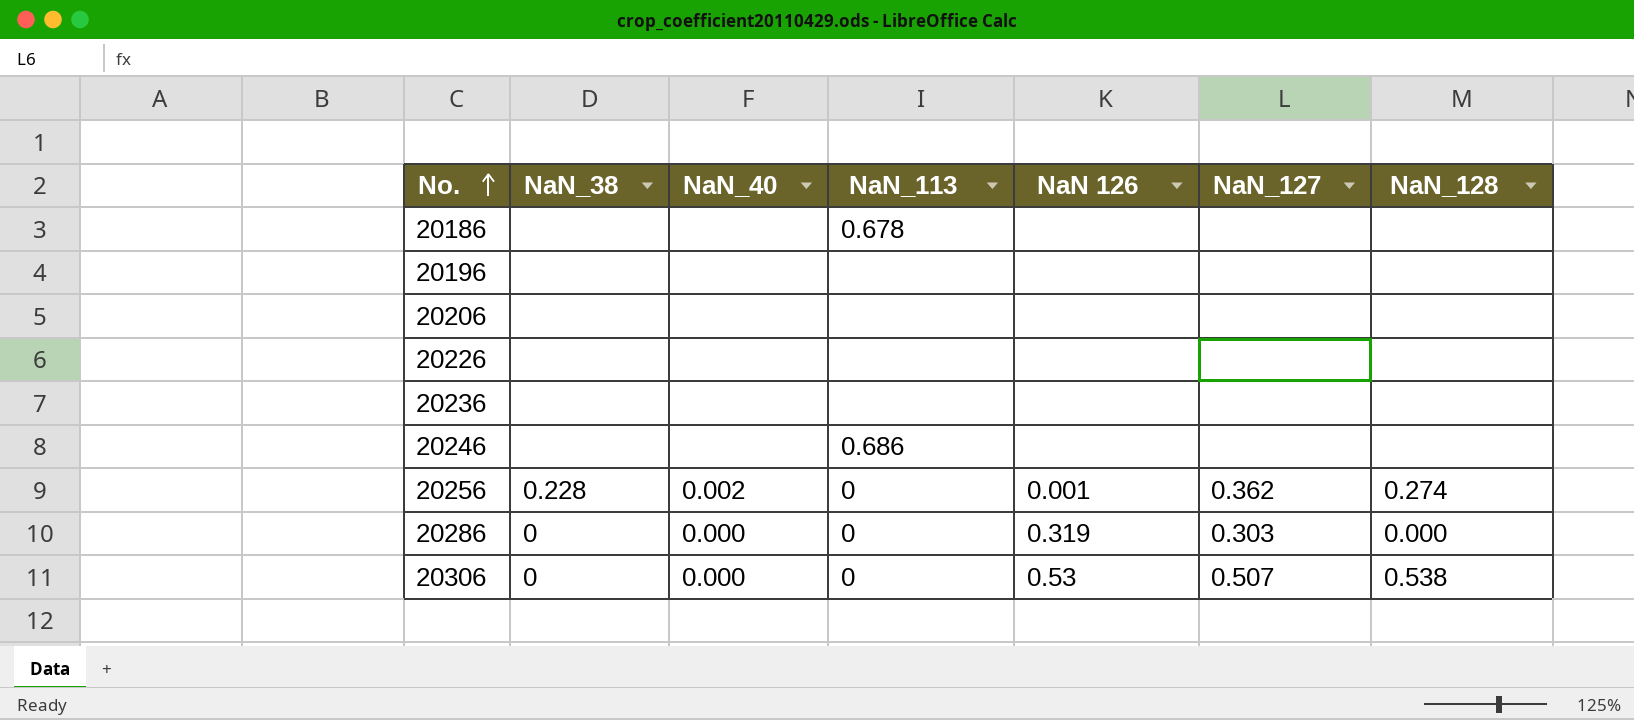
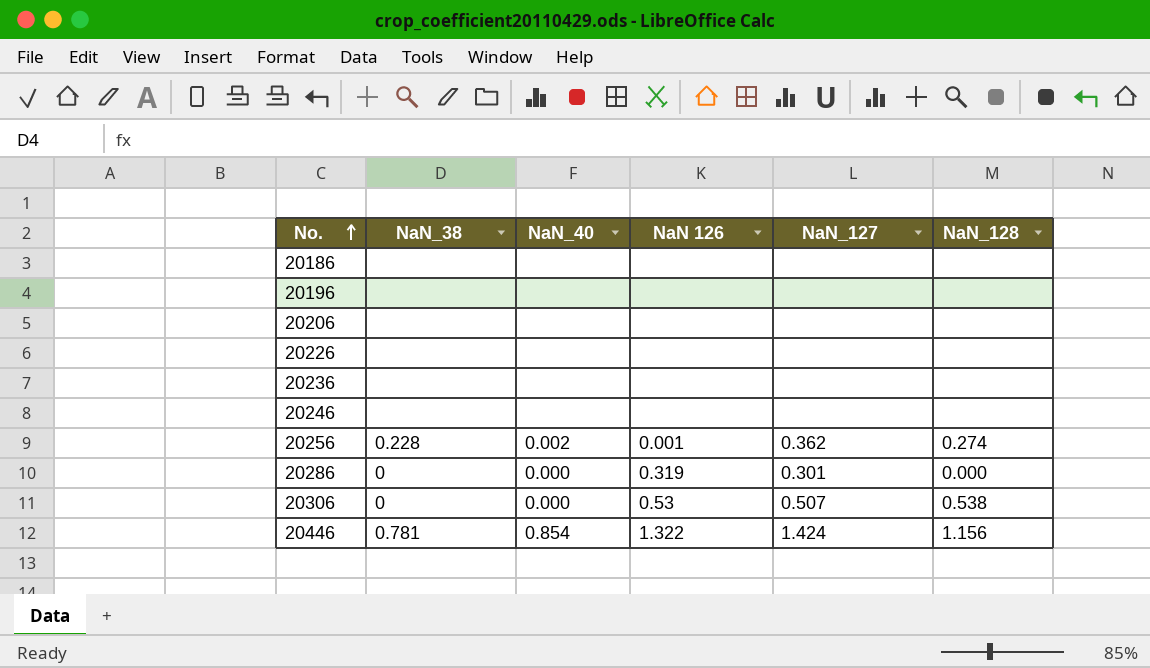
column NaN_113 | position: 4 -> none
20286 | NaN_127: 0.303 -> 0.301
row 20446: none -> 0.781 | 0.854 | 1.322 | 1.424 | 1.156

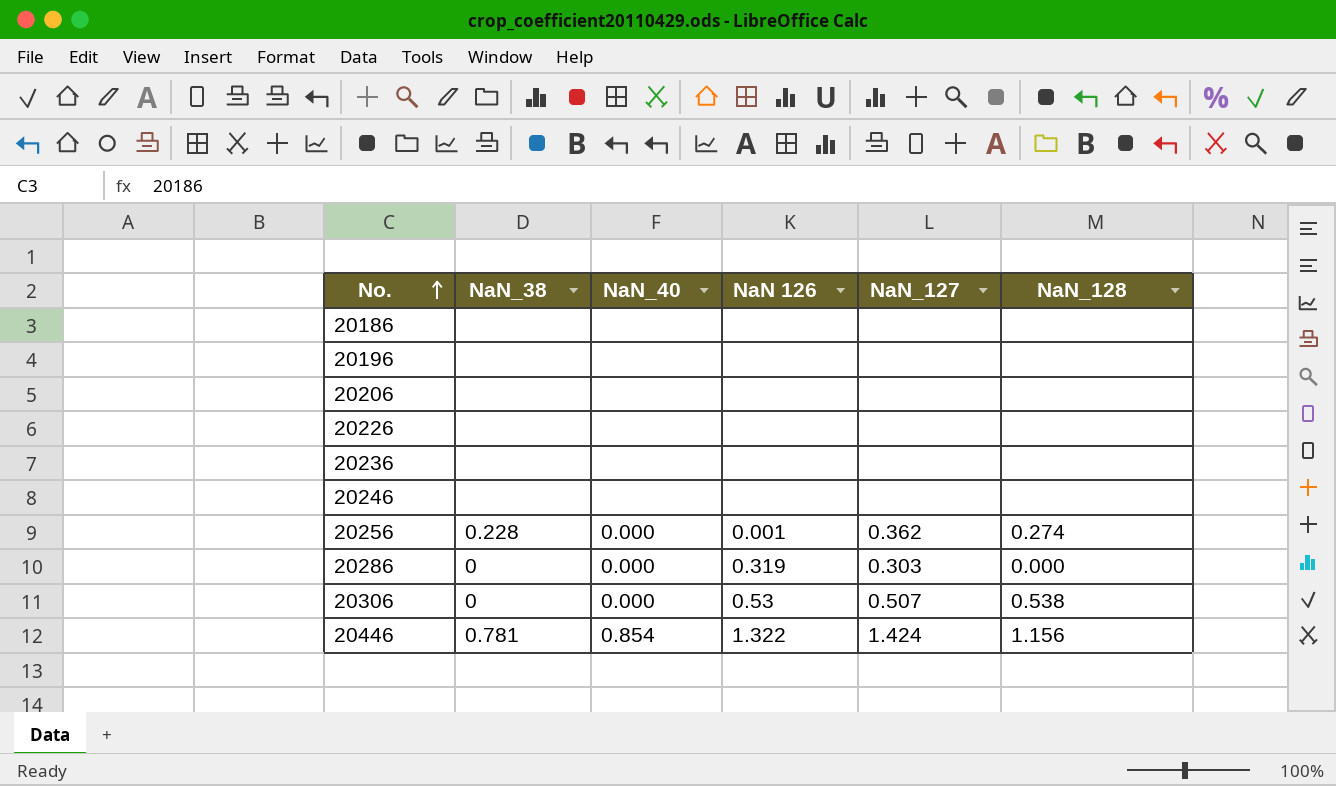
20256 | NaN_40: 0.002 -> 0.000
20286 | NaN_127: 0.301 -> 0.303

